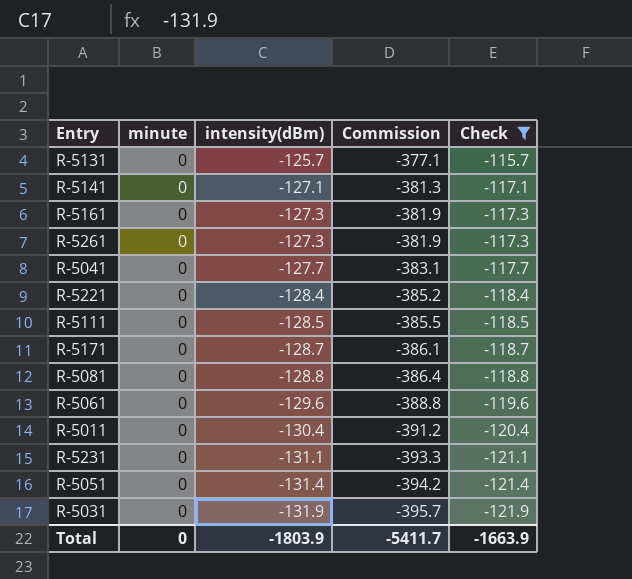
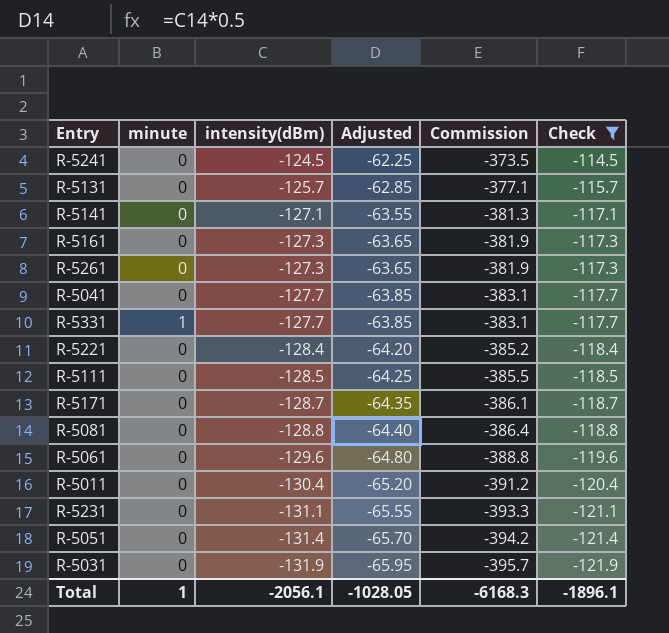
column Adjusted | formula: none -> [intensity(dBm)] * 0.5
row R-5241: none -> 0 | -124.5 | -62.25 | -373.5 | -114.5
row R-5331: none -> 1 | -127.7 | -63.85 | -383.1 | -117.7
Total | minute: 0 -> 1
Total | intensity(dBm): -1803.9 -> -2056.1
Total | Commission: -5411.7 -> -6168.3
Total | Check: -1663.9 -> -1896.1

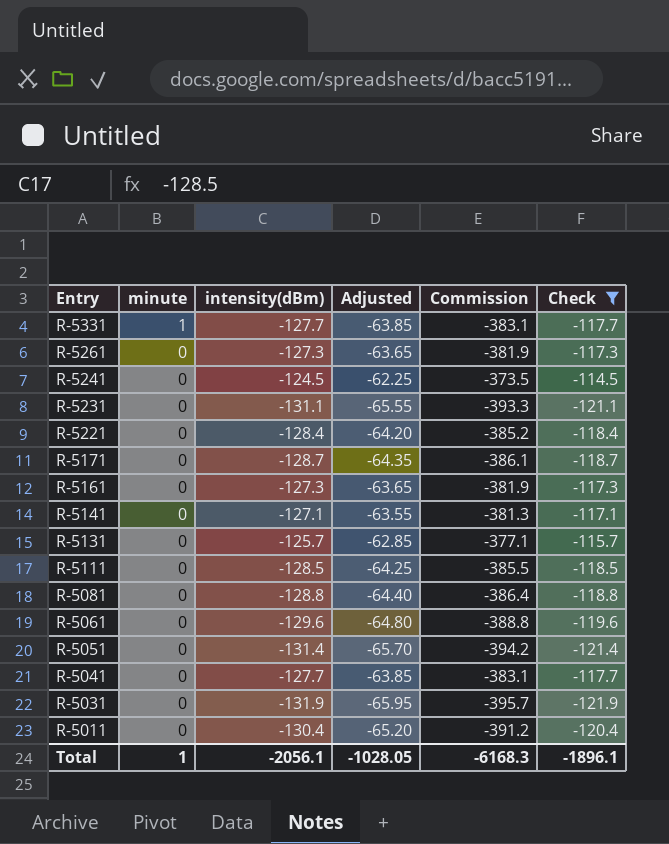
row order: intensity(dBm) descending -> Entry descending

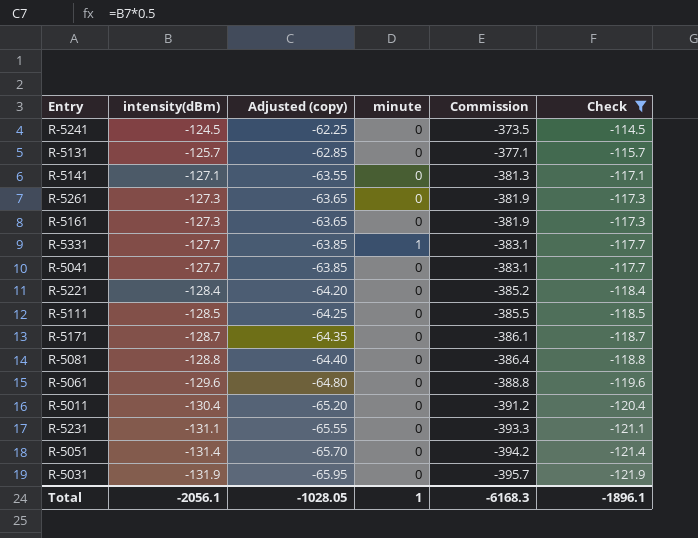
row order: Entry descending -> intensity(dBm) descending
column name: Adjusted -> Adjusted (copy)
column minute | position: 2 -> 4

